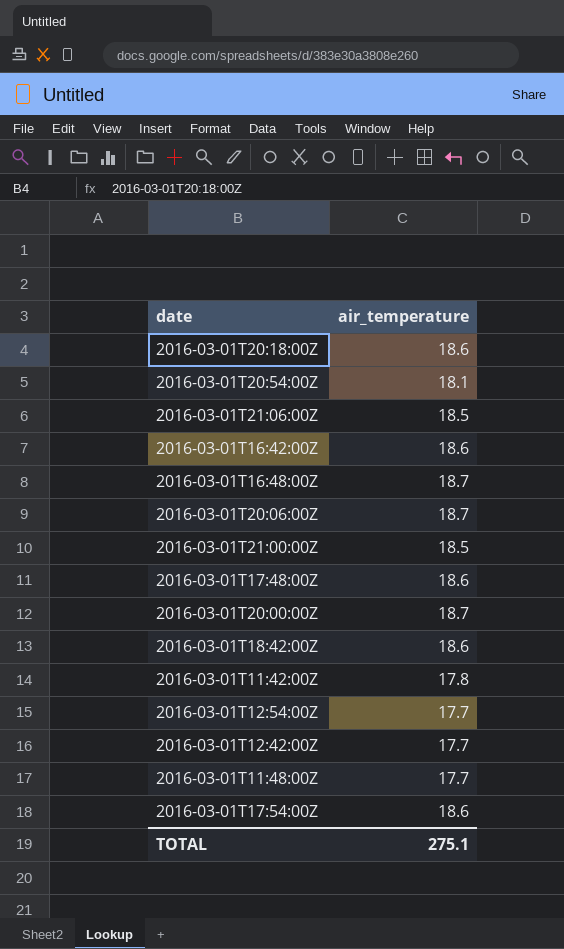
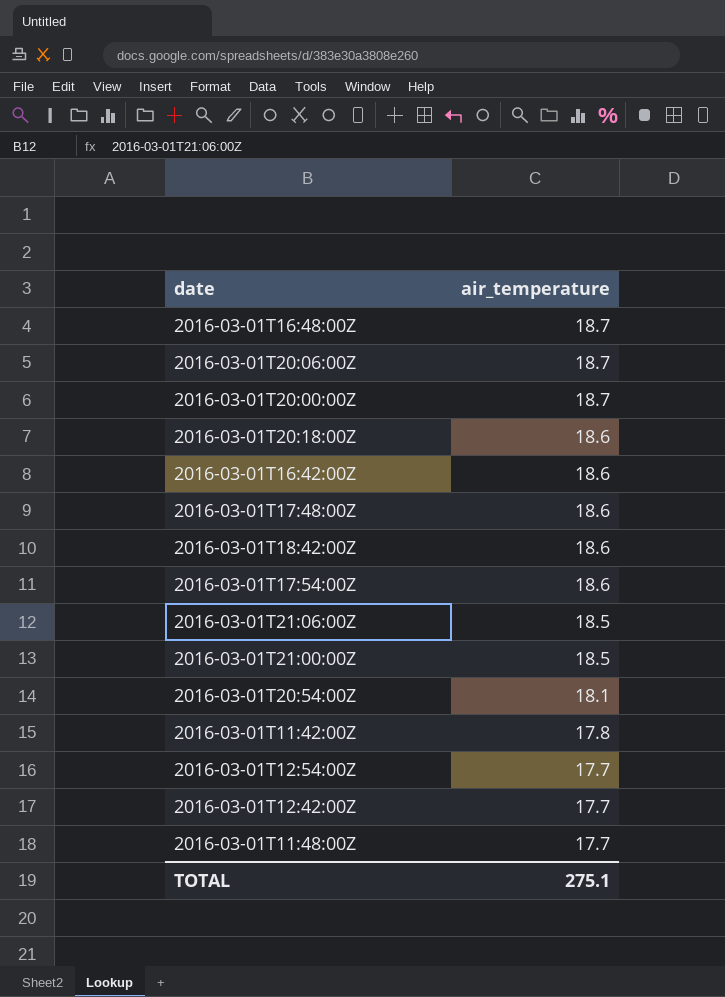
row order: none -> air_temperature descending

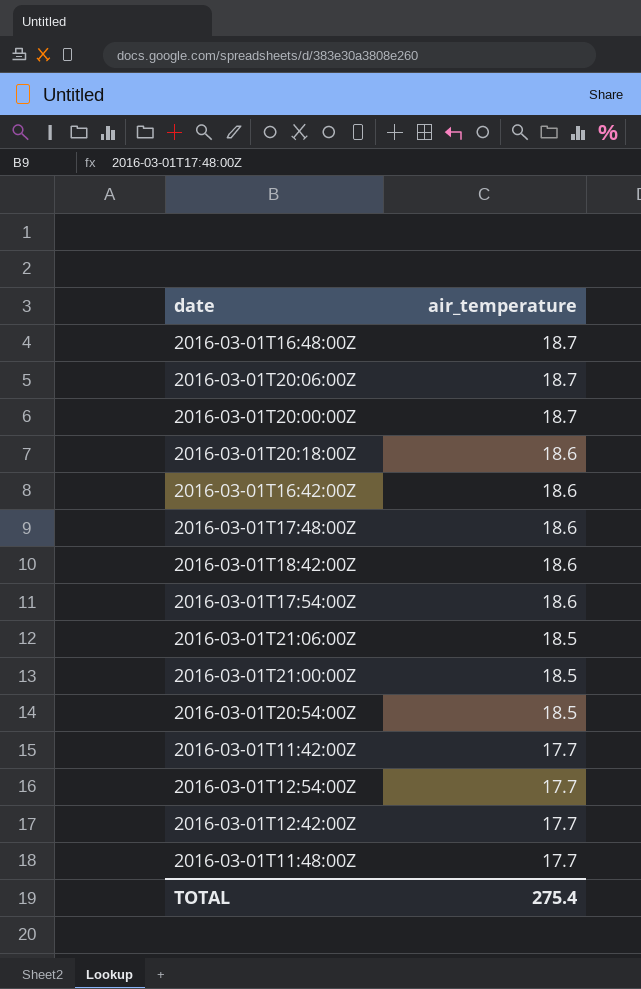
2016-03-01T20:54:00Z | air_temperature: 18.1 -> 18.5
2016-03-01T11:42:00Z | air_temperature: 17.8 -> 17.7
TOTAL | air_temperature: 275.1 -> 275.4

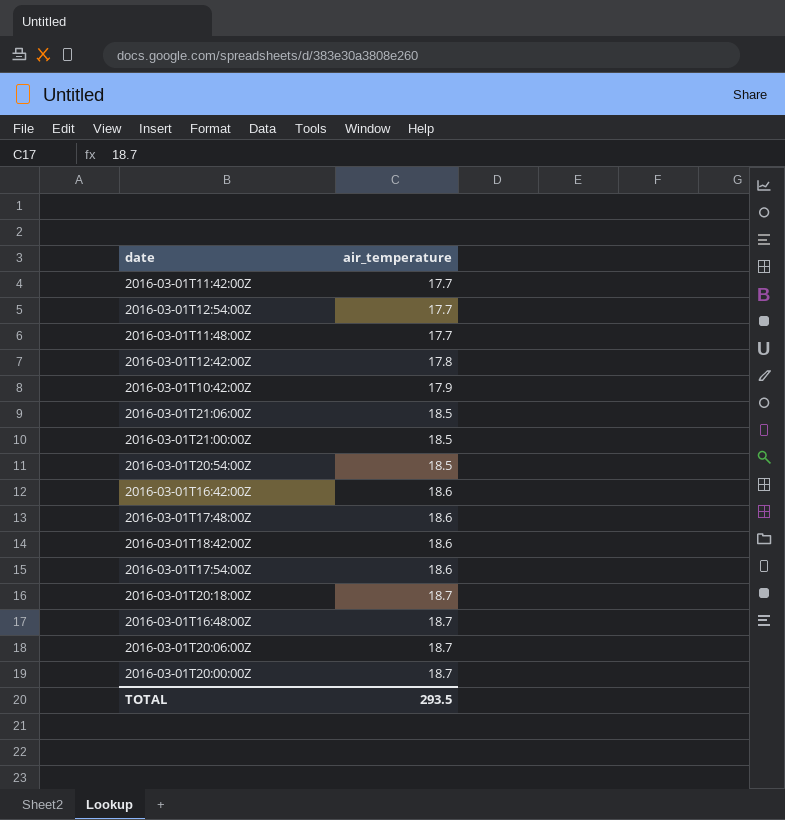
row order: air_temperature descending -> air_temperature ascending
2016-03-01T12:42:00Z | air_temperature: 17.7 -> 17.8
row 2016-03-01T10:42:00Z: none -> 17.9
2016-03-01T20:18:00Z | air_temperature: 18.6 -> 18.7
TOTAL | air_temperature: 275.4 -> 293.5

